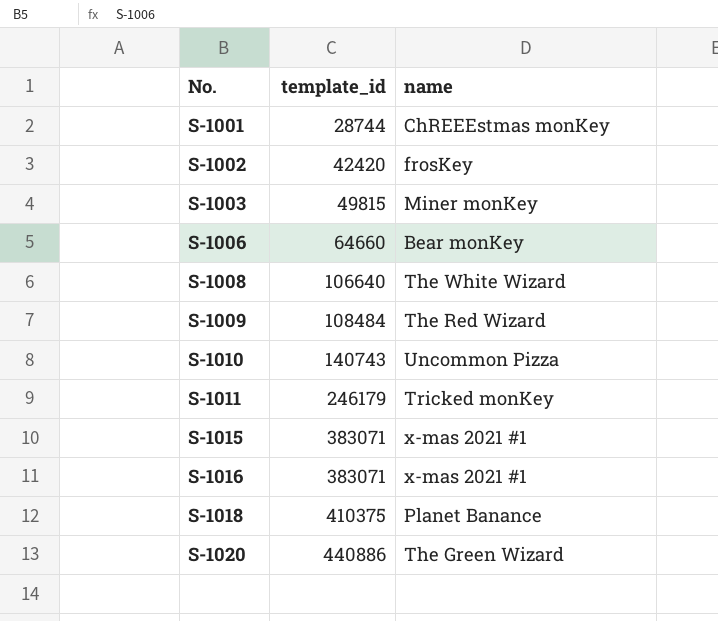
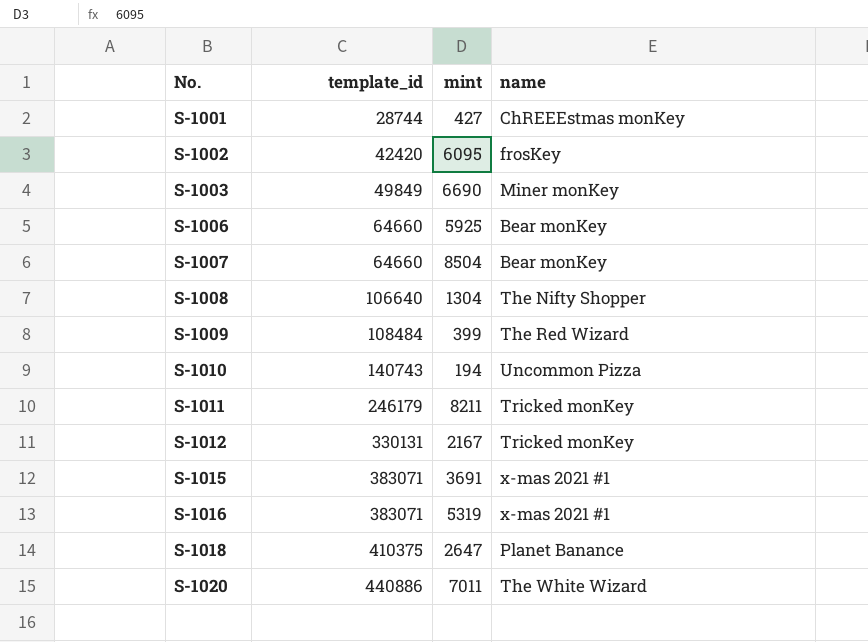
column mint | position: none -> 3
S-1003 | template_id: 49815 -> 49849
row S-1007: none -> 64660 | 8504 | Bear monKey
S-1008 | name: The White Wizard -> The Nifty Shopper
row S-1012: none -> 330131 | 2167 | Tricked monKey
S-1020 | name: The Green Wizard -> The White Wizard

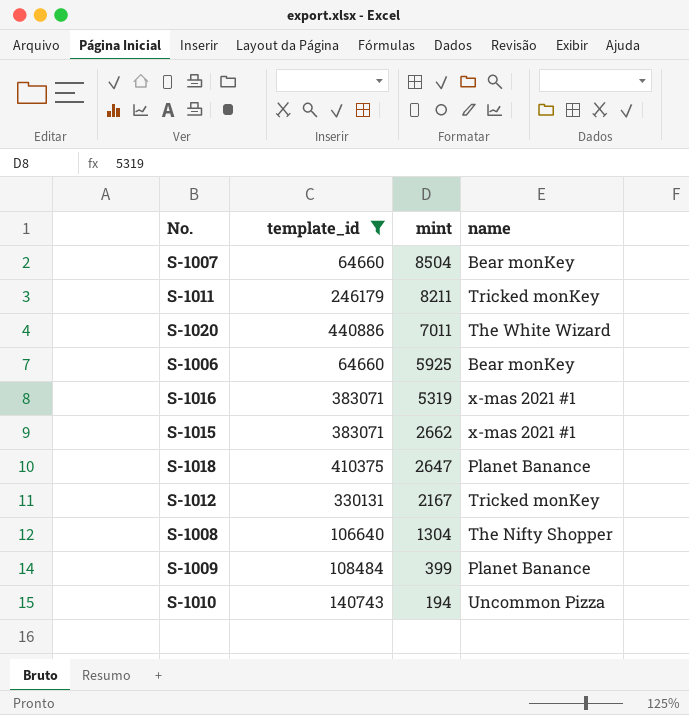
filter: none -> template_id >= 64660
row order: No. ascending -> mint descending
S-1015 | mint: 3691 -> 2662
S-1009 | name: The Red Wizard -> Planet Banance

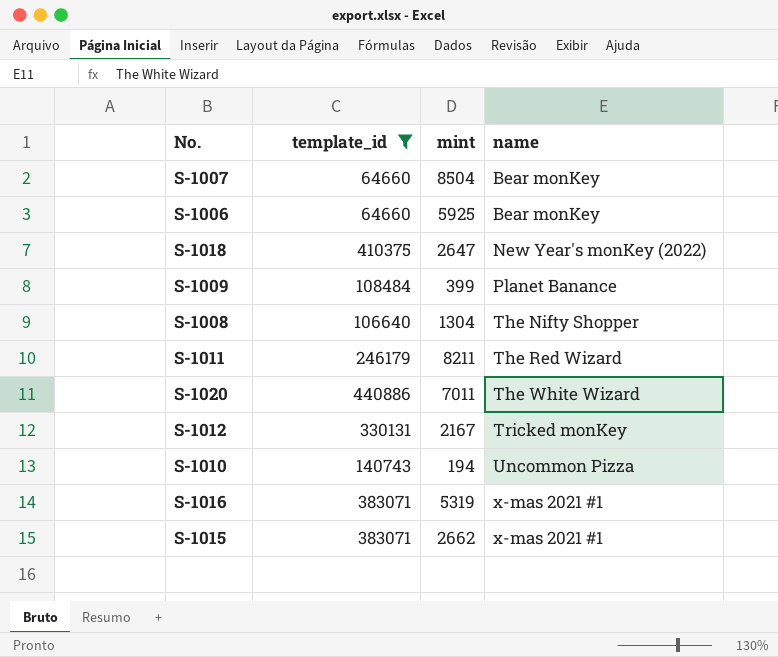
row order: mint descending -> name ascending
S-1018 | name: Planet Banance -> New Year's monKey (2022)
S-1011 | name: Tricked monKey -> The Red Wizard

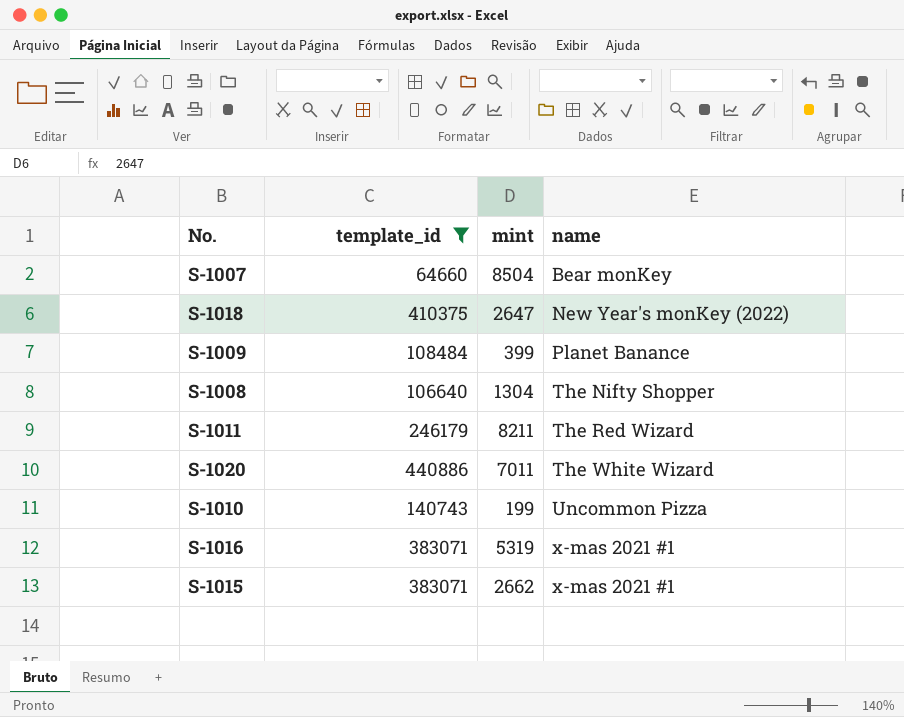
row S-1006: 64660 | 5925 | Bear monKey -> none
row S-1012: 330131 | 2167 | Tricked monKey -> none
S-1010 | mint: 194 -> 199

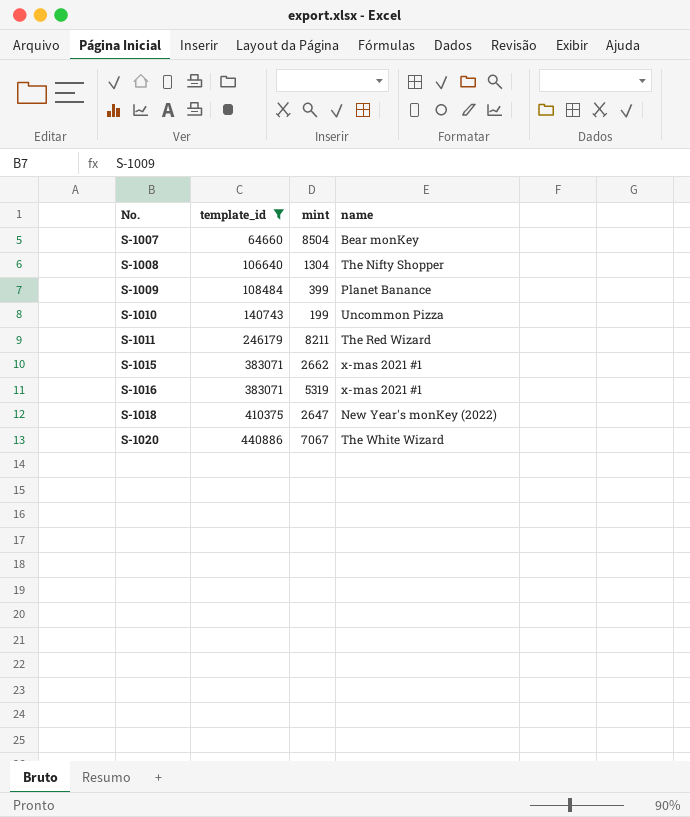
row order: name ascending -> No. ascending
S-1020 | mint: 7011 -> 7067

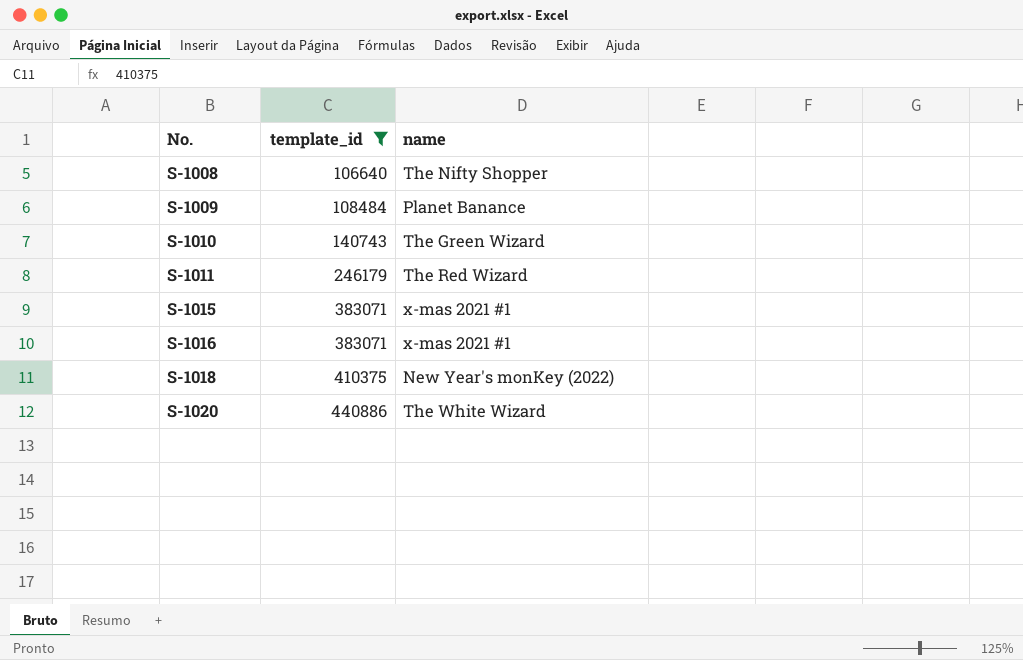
column mint | position: 3 -> none
row S-1007: 64660 | 8504 | Bear monKey -> none
S-1010 | name: Uncommon Pizza -> The Green Wizard

